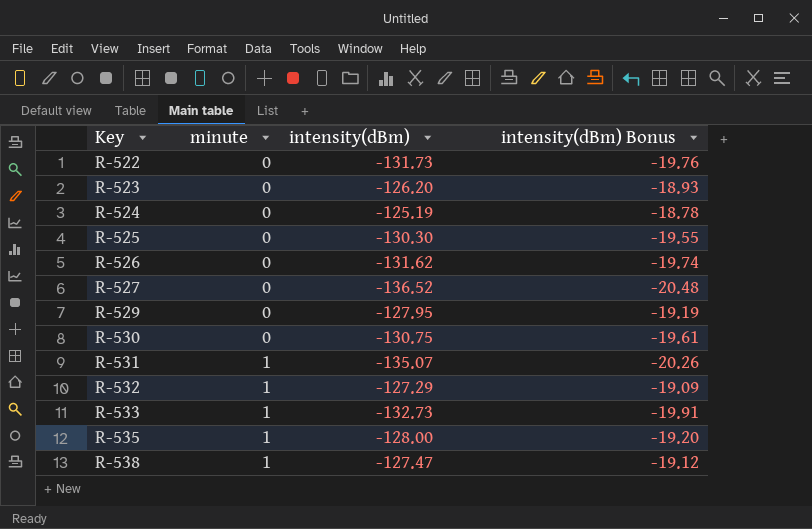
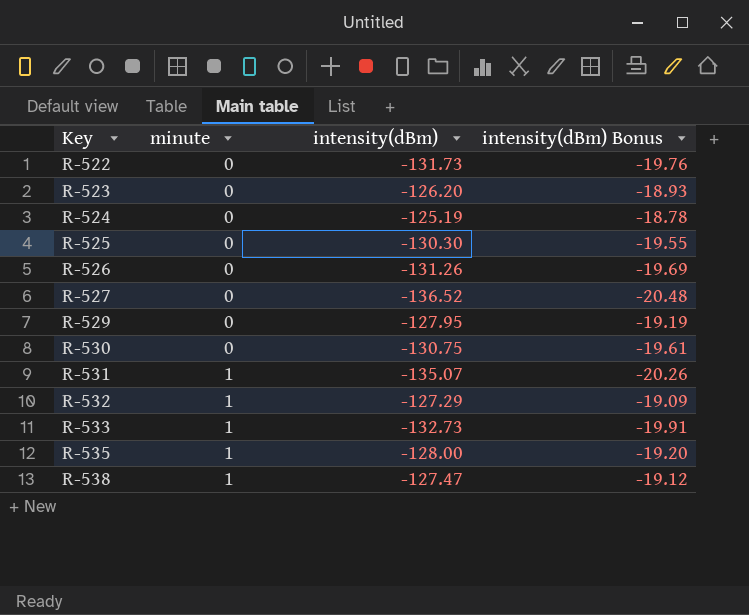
R-526 | intensity(dBm): -131.62 -> -131.26
R-526 | intensity(dBm) Bonus: -19.74 -> -19.69

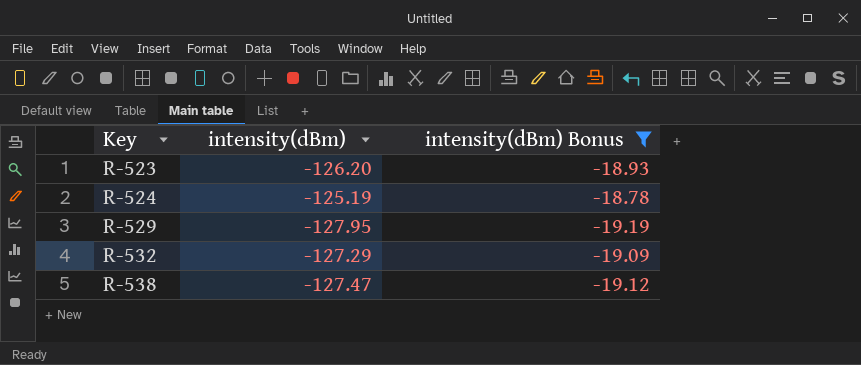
filter: none -> intensity(dBm) Bonus >= -19.19
column minute | position: 2 -> none

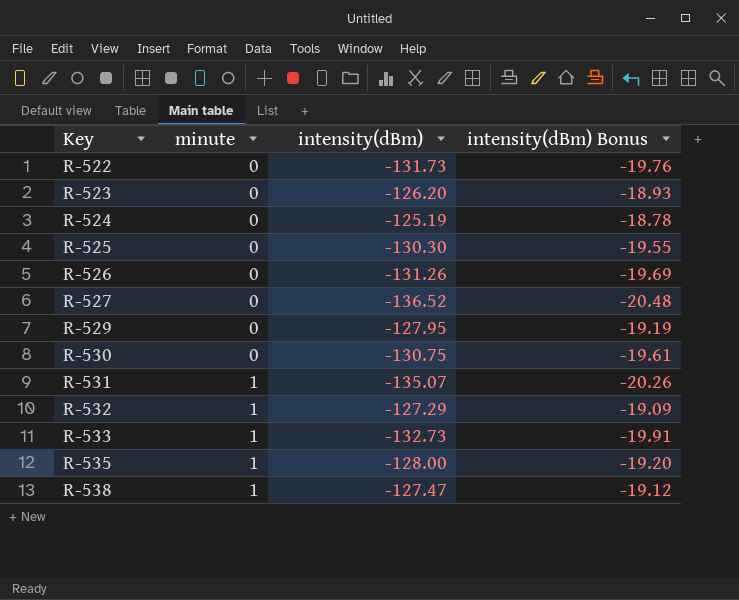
filter: intensity(dBm) Bonus >= -19.19 -> none
column minute | position: none -> 2

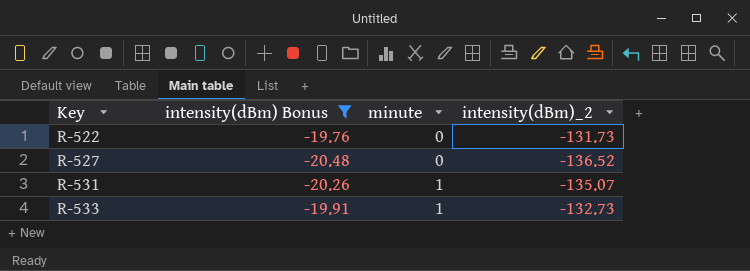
filter: none -> intensity(dBm) Bonus <= -19.76
column intensity(dBm) Bonus | position: 4 -> 2
column name: intensity(dBm) -> intensity(dBm)_2

